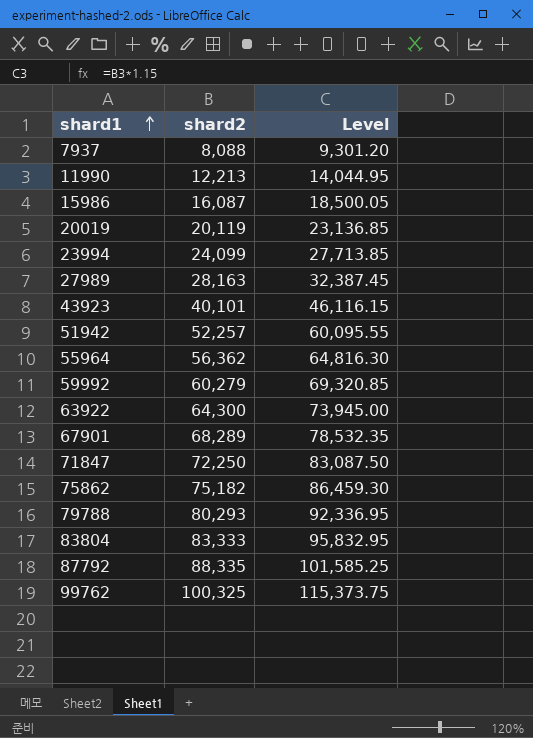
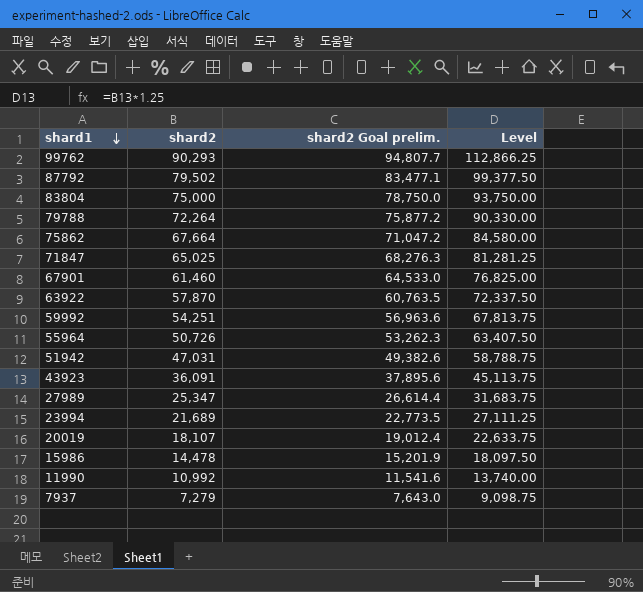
row order: shard1 ascending -> shard1 descending
column shard2 Goal prelim. | formula: none -> [shard2] * 1.05
column Level | formula: [shard2] * 1.15 -> [shard2] * 1.25
99762 | shard2: 100,325 -> 90,293
87792 | shard2: 88,335 -> 79,502
83804 | shard2: 83,333 -> 75,000
79788 | shard2: 80,293 -> 72,264
75862 | shard2: 75,182 -> 67,664
71847 | shard2: 72,250 -> 65,025
67901 | shard2: 68,289 -> 61,460
63922 | shard2: 64,300 -> 57,870
59992 | shard2: 60,279 -> 54,251
55964 | shard2: 56,362 -> 50,726
51942 | shard2: 52,257 -> 47,031
43923 | shard2: 40,101 -> 36,091
27989 | shard2: 28,163 -> 25,347
23994 | shard2: 24,099 -> 21,689
20019 | shard2: 20,119 -> 18,107
15986 | shard2: 16,087 -> 14,478
11990 | shard2: 12,213 -> 10,992
7937 | shard2: 8,088 -> 7,279

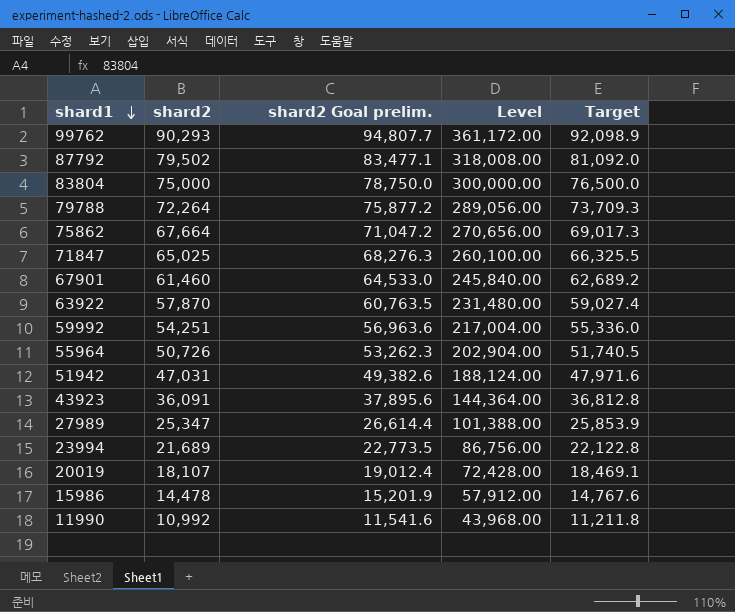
column Level | formula: [shard2] * 1.25 -> [shard2] * 4
column Target | formula: none -> [shard2] * 1.02
row 7937: 7,279 | 7,643.0 | 9,098.75 -> none

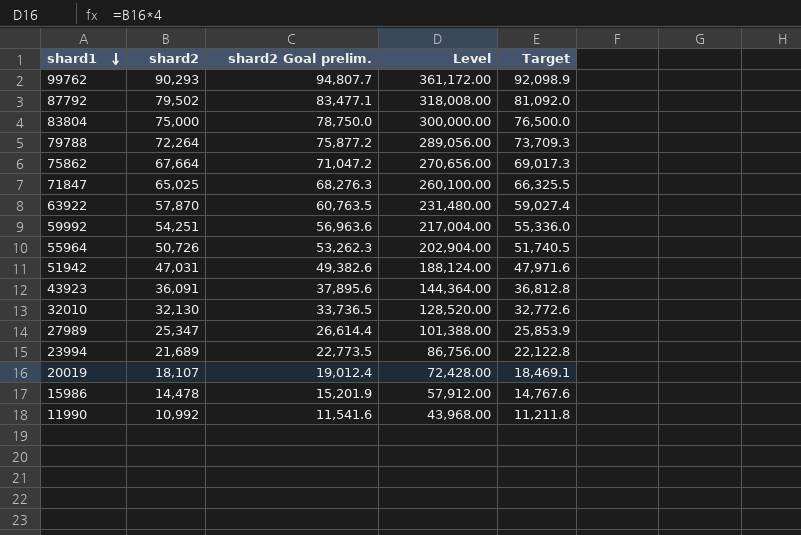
row 67901: 61,460 | 64,533.0 | 245,840.00 | 62,689.2 -> none
row 32010: none -> 32,130 | 33,736.5 | 128,520.00 | 32,772.6

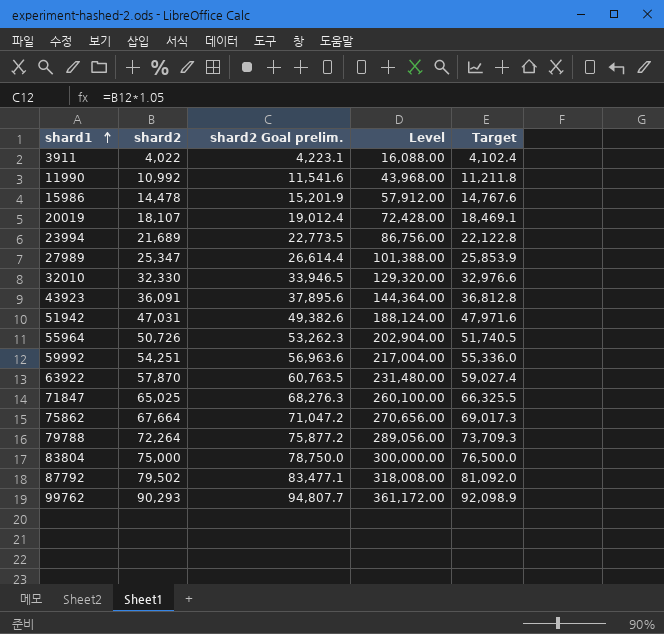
row order: shard1 descending -> shard1 ascending
row 3911: none -> 4,022 | 4,223.1 | 16,088.00 | 4,102.4
32010 | shard2: 32,130 -> 32,330
32010 | shard2 Goal prelim.: 33,736.5 -> 33,946.5
32010 | Level: 128,520.00 -> 129,320.00
32010 | Target: 32,772.6 -> 32,976.6

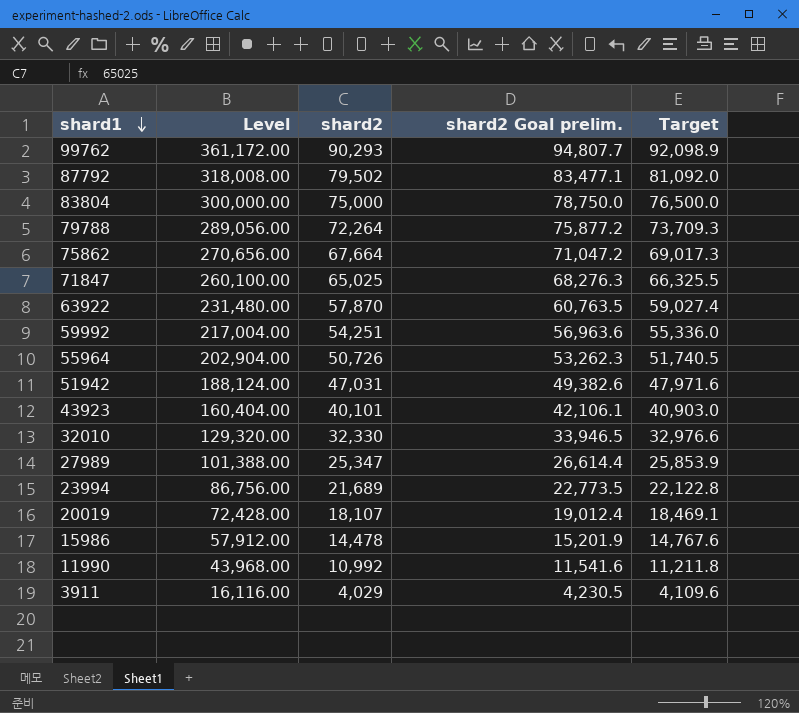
row order: shard1 ascending -> shard1 descending
column Level | position: 4 -> 2
43923 | Level: 144,364.00 -> 160,404.00
43923 | shard2: 36,091 -> 40,101
43923 | shard2 Goal prelim.: 37,895.6 -> 42,106.1
43923 | Target: 36,812.8 -> 40,903.0
3911 | Level: 16,088.00 -> 16,116.00
3911 | shard2: 4,022 -> 4,029
3911 | shard2 Goal prelim.: 4,223.1 -> 4,230.5
3911 | Target: 4,102.4 -> 4,109.6

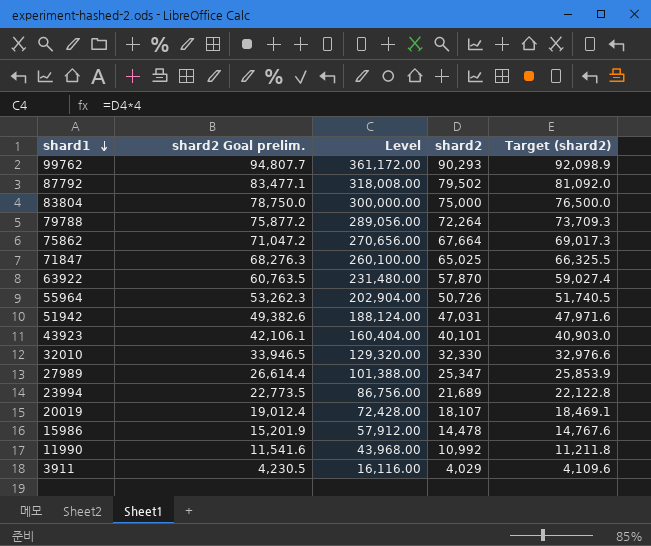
column shard2 Goal prelim. | position: 4 -> 2
column name: Target -> Target (shard2)
row 59992: 217,004.00 | 54,251 | 56,963.6 | 55,336.0 -> none

